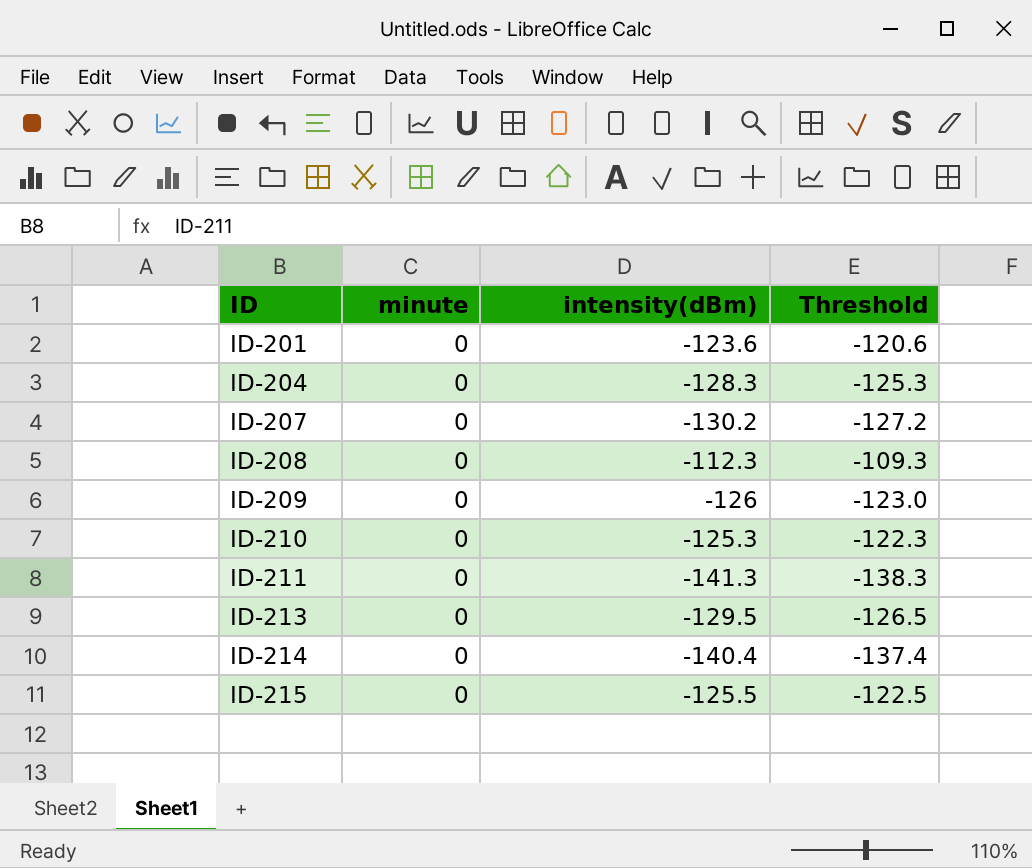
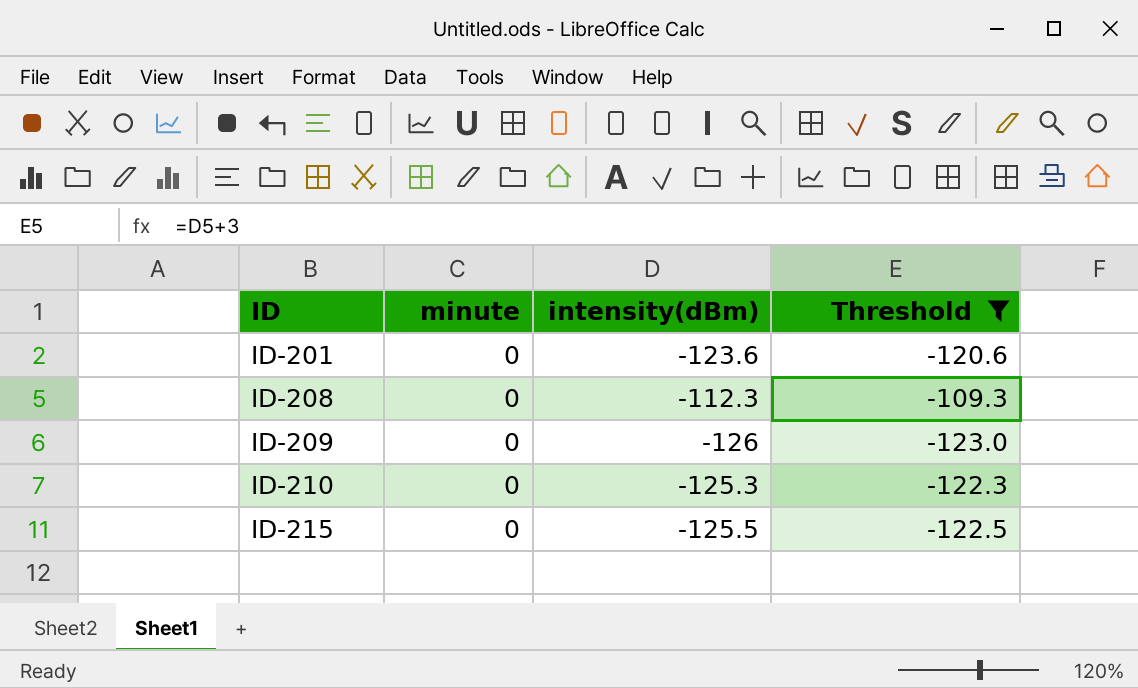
filter: none -> Threshold >= -123.0

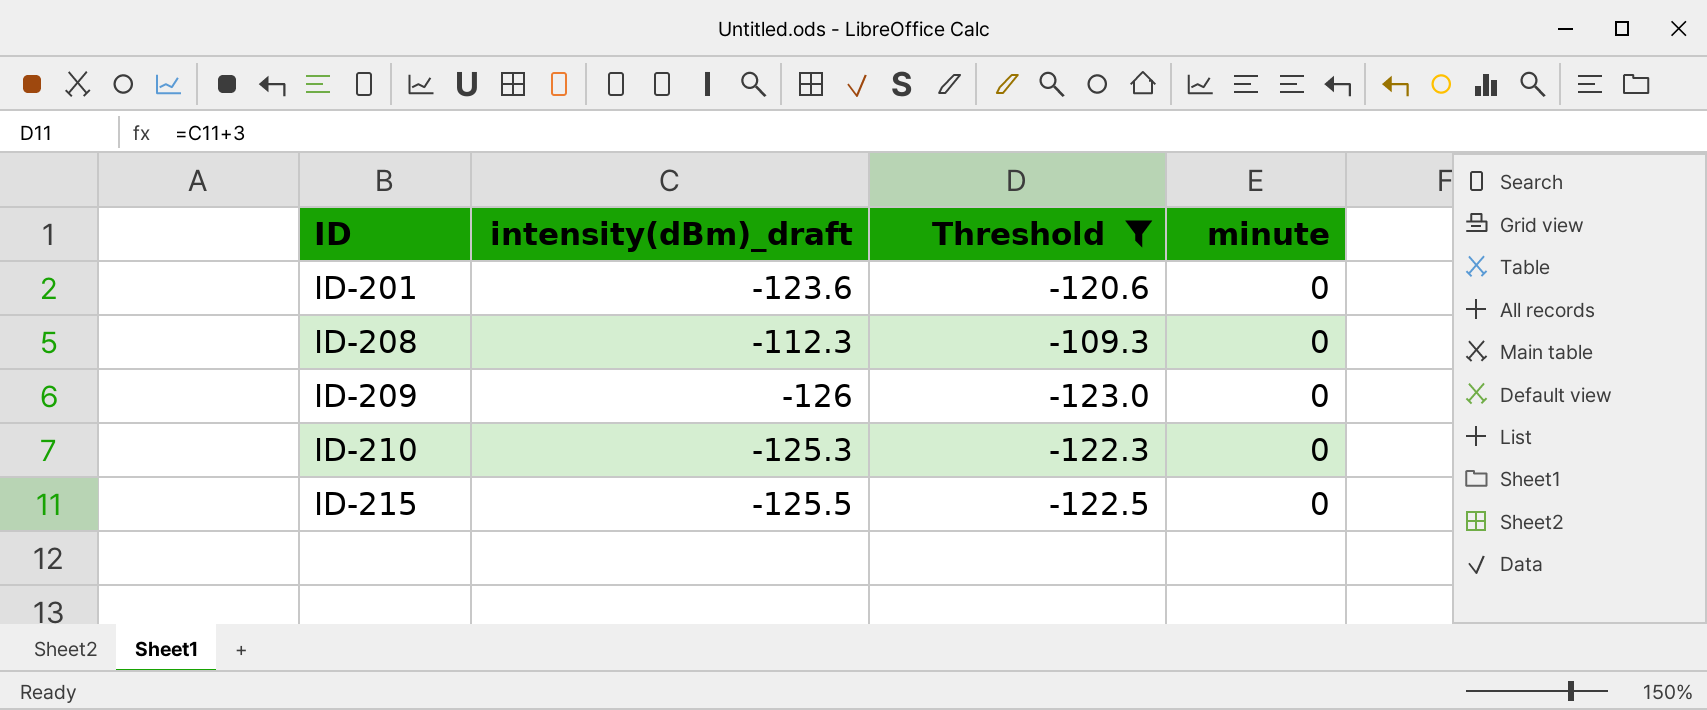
column name: intensity(dBm) -> intensity(dBm)_draft
column minute | position: 2 -> 4

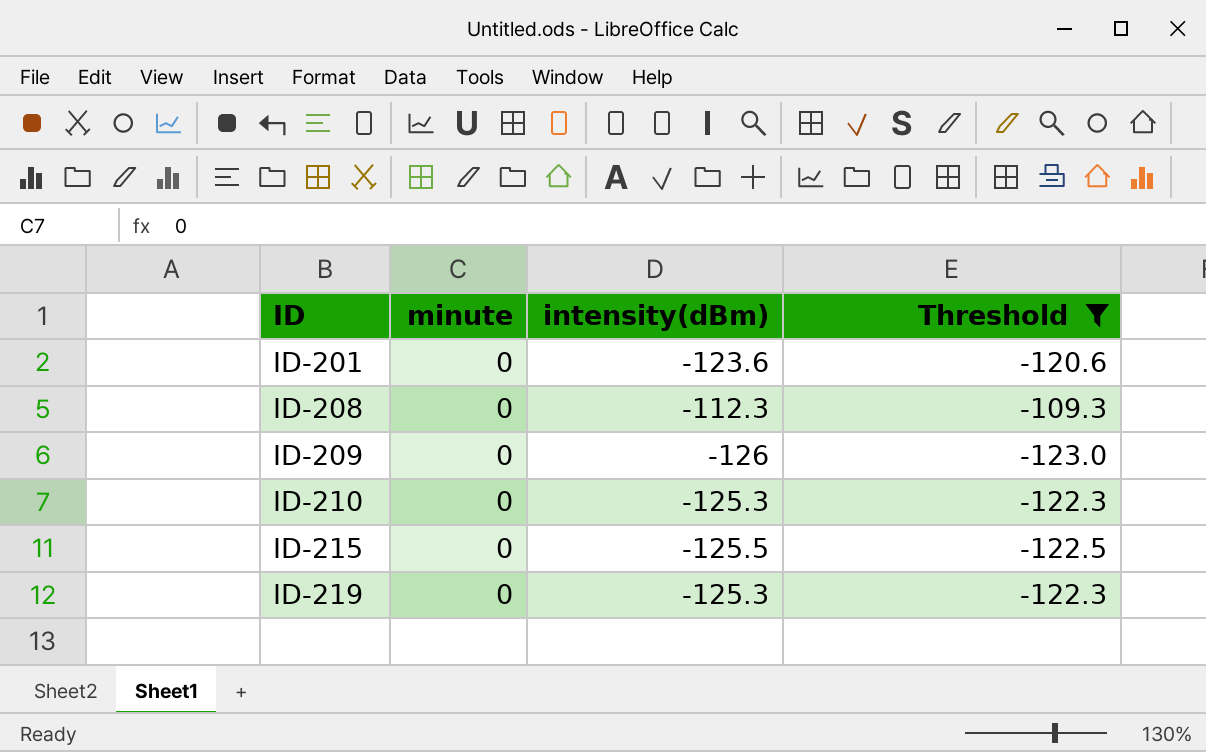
column minute | position: 4 -> 2
column name: intensity(dBm)_draft -> intensity(dBm)
row ID-219: none -> 0 | -125.3 | -122.3

